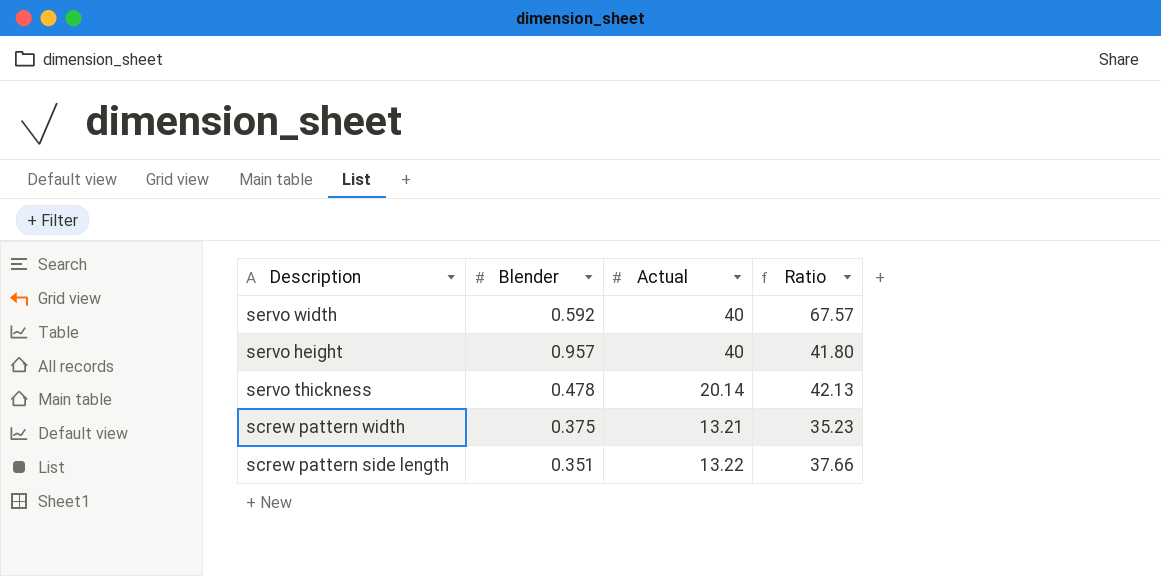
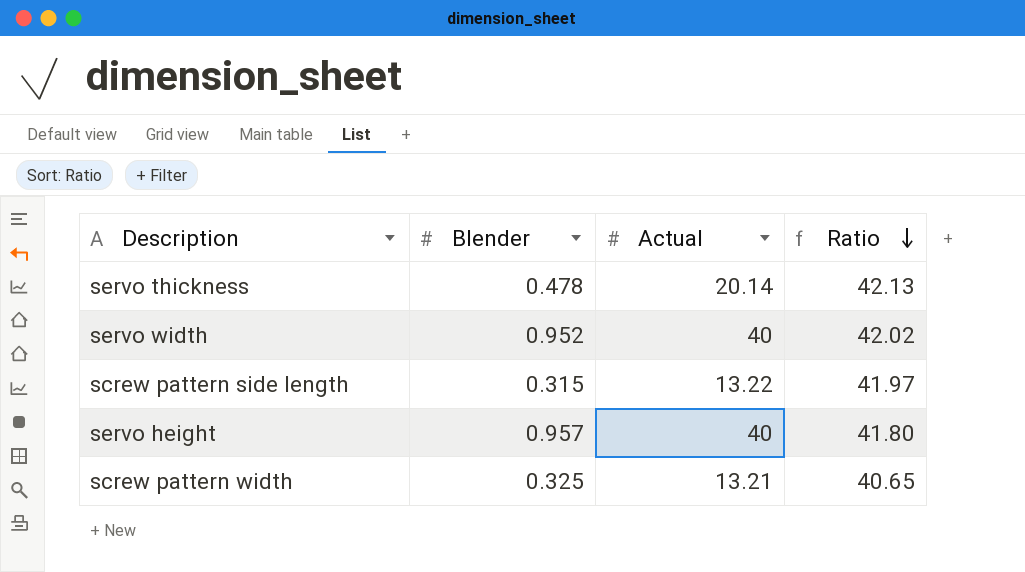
row order: none -> Ratio descending
servo width | Blender: 0.592 -> 0.952
servo width | Ratio: 67.57 -> 42.02
screw pattern side length | Blender: 0.351 -> 0.315
screw pattern side length | Ratio: 37.66 -> 41.97
screw pattern width | Blender: 0.375 -> 0.325
screw pattern width | Ratio: 35.23 -> 40.65

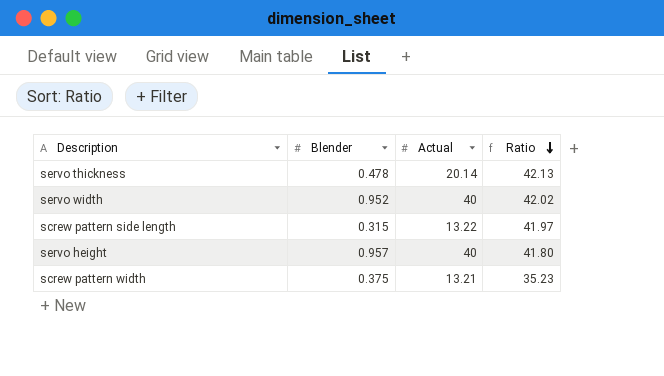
screw pattern width | Blender: 0.325 -> 0.375
screw pattern width | Ratio: 40.65 -> 35.23

